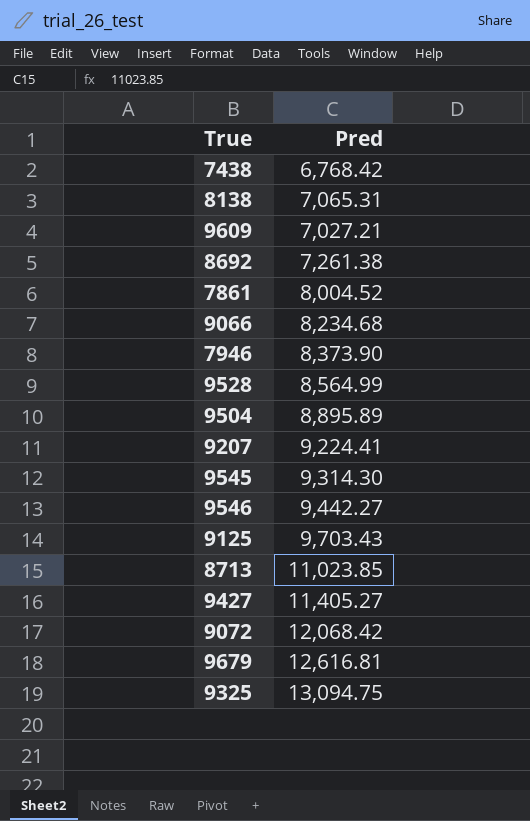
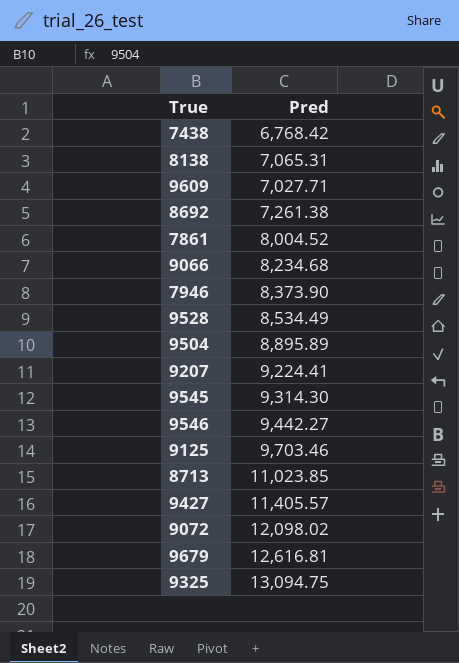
9609 | Pred: 7,027.21 -> 7,027.71
9528 | Pred: 8,564.99 -> 8,534.49
9125 | Pred: 9,703.43 -> 9,703.46
9427 | Pred: 11,405.27 -> 11,405.57
9072 | Pred: 12,068.42 -> 12,098.02

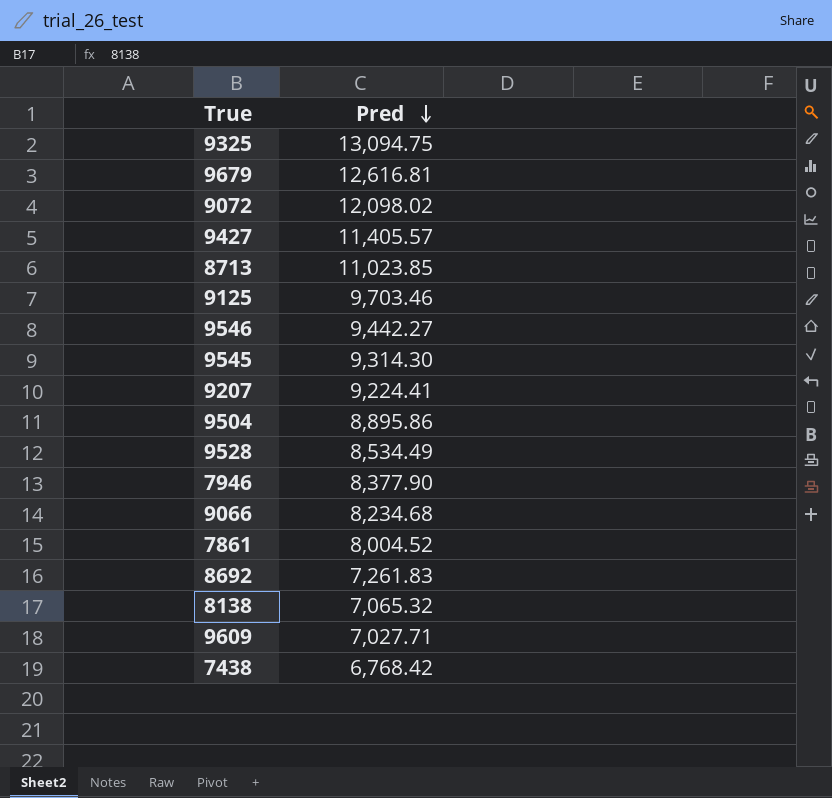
row order: none -> Pred descending
9504 | Pred: 8,895.89 -> 8,895.86
7946 | Pred: 8,373.90 -> 8,377.90
8692 | Pred: 7,261.38 -> 7,261.83
8138 | Pred: 7,065.31 -> 7,065.32

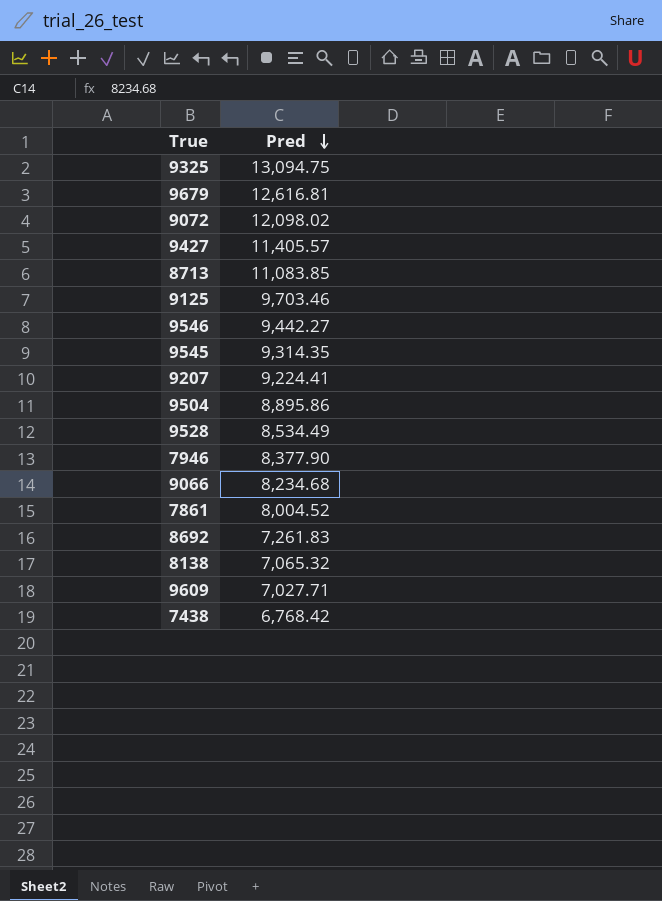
8713 | Pred: 11,023.85 -> 11,083.85
9545 | Pred: 9,314.30 -> 9,314.35

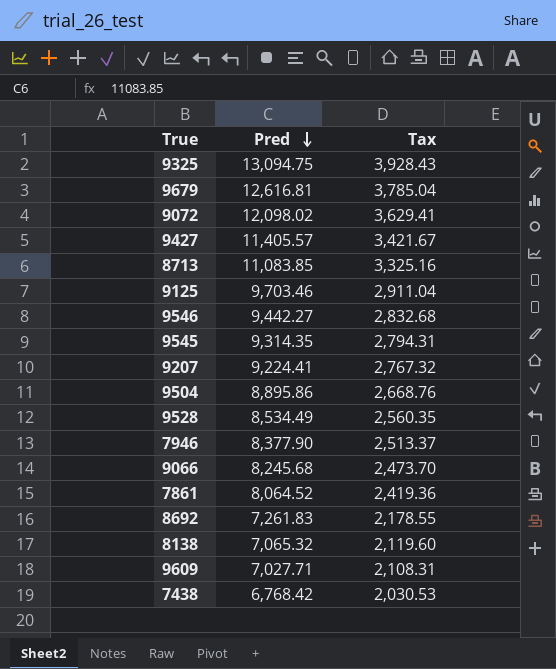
column Tax | formula: none -> [Pred] * 0.3
9066 | Pred: 8,234.68 -> 8,245.68
7861 | Pred: 8,004.52 -> 8,064.52

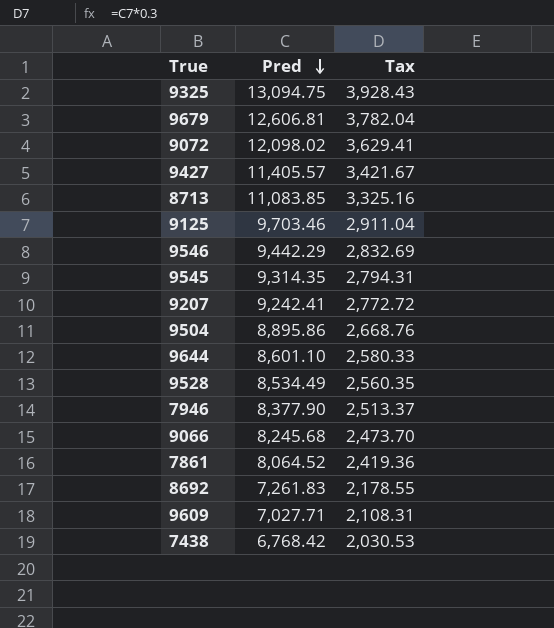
row 8138: 7,065.32 | 2,119.60 -> none
9679 | Pred: 12,616.81 -> 12,606.81
9679 | Tax: 3,785.04 -> 3,782.04
9546 | Pred: 9,442.27 -> 9,442.29
9546 | Tax: 2,832.68 -> 2,832.69
9207 | Pred: 9,224.41 -> 9,242.41
9207 | Tax: 2,767.32 -> 2,772.72
row 9644: none -> 8,601.10 | 2,580.33

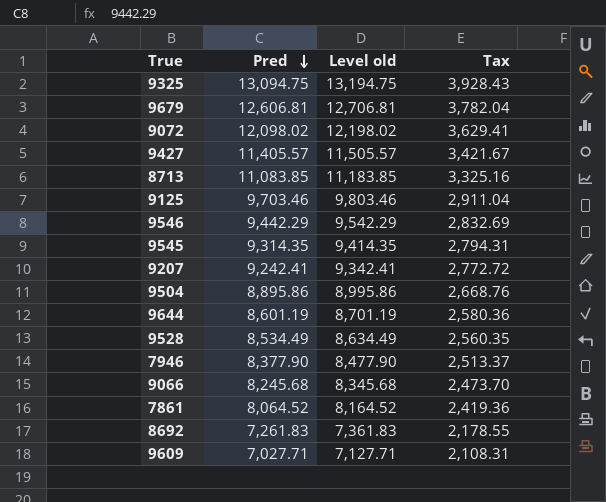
column Level old | formula: none -> [Pred] + 100
row 7438: 6,768.42 | 2,030.53 -> none
9644 | Pred: 8,601.10 -> 8,601.19
9644 | Tax: 2,580.33 -> 2,580.36

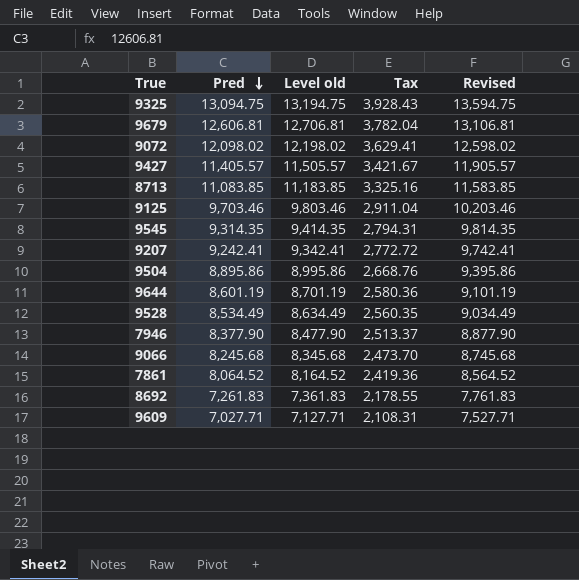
column Revised | formula: none -> [Pred] + 500
row 9546: 9,442.29 | 9,542.29 | 2,832.69 -> none

